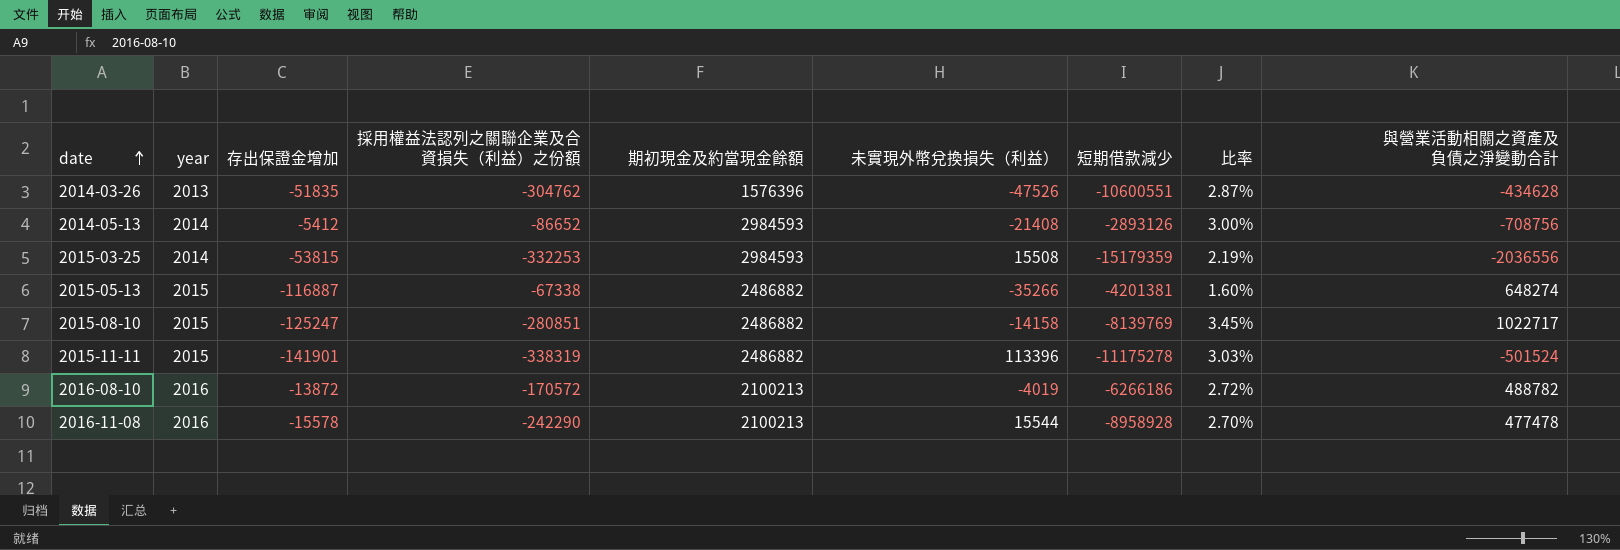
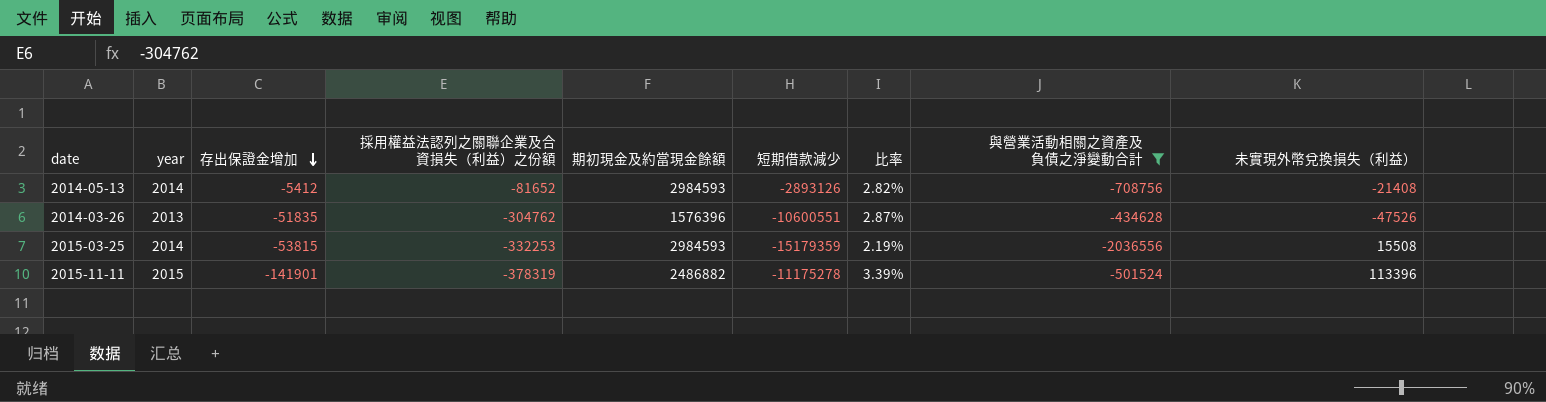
filter: none -> 與營業活動相關之資產及負債之淨變動合計 <= -434628
row order: date ascending -> 存出保證金增加 descending
column 未實現外幣兌換損失（利益） | position: 6 -> 9
2014-05-13 | 採用權益法認列之關聯企業及合資損失（利益）之份額: -86652 -> -81652
2014-05-13 | 比率: 3.00% -> 2.82%
2015-11-11 | 採用權益法認列之關聯企業及合資損失（利益）之份額: -338319 -> -378319
2015-11-11 | 比率: 3.03% -> 3.39%

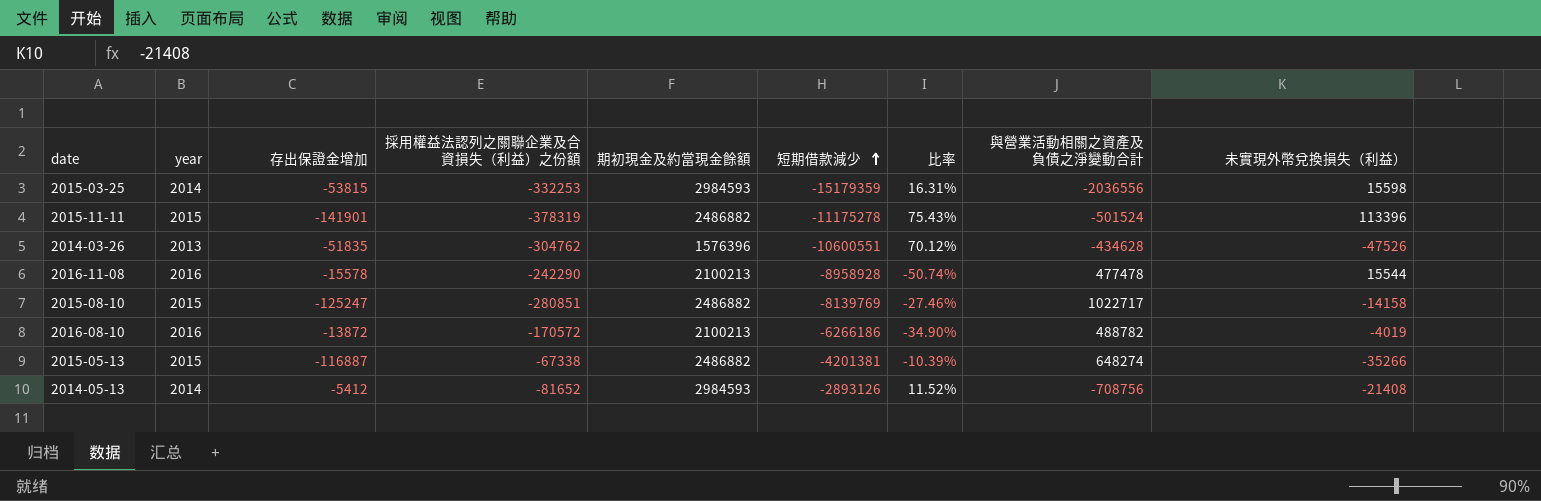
filter: 與營業活動相關之資產及負債之淨變動合計 <= -434628 -> none
row order: 存出保證金增加 descending -> 短期借款減少 ascending
column 比率 | formula: [採用權益法認列之關聯企業及合資損失（利益）之份額] / [短期借款減少] -> [採用權益法認列之關聯企業及合資損失（利益）之份額] / [與營業活動相關之資產及負債之淨變動合計]
2015-03-25 | 未實現外幣兌換損失（利益）: 15508 -> 15598

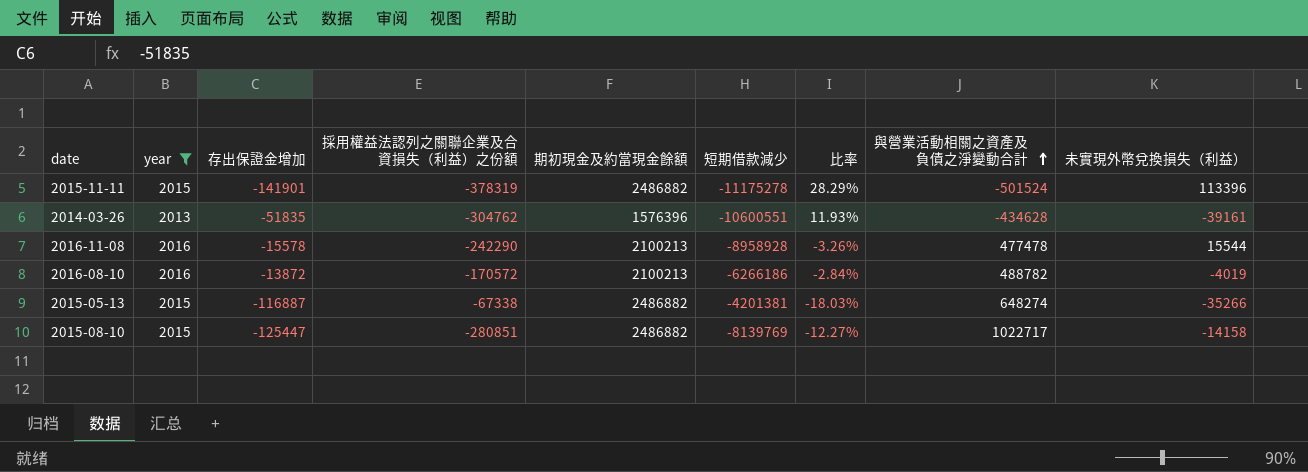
filter: none -> year != 2014
row order: 短期借款減少 ascending -> 與營業活動相關之資產及負債之淨變動合計 ascending
column 比率 | formula: [採用權益法認列之關聯企業及合資損失（利益）之份額] / [與營業活動相關之資產及負債之淨變動合計] -> [存出保證金增加] / [與營業活動相關之資產及負債之淨變動合計]
2014-03-26 | 未實現外幣兌換損失（利益）: -47526 -> -39161
2015-08-10 | 存出保證金增加: -125247 -> -125447

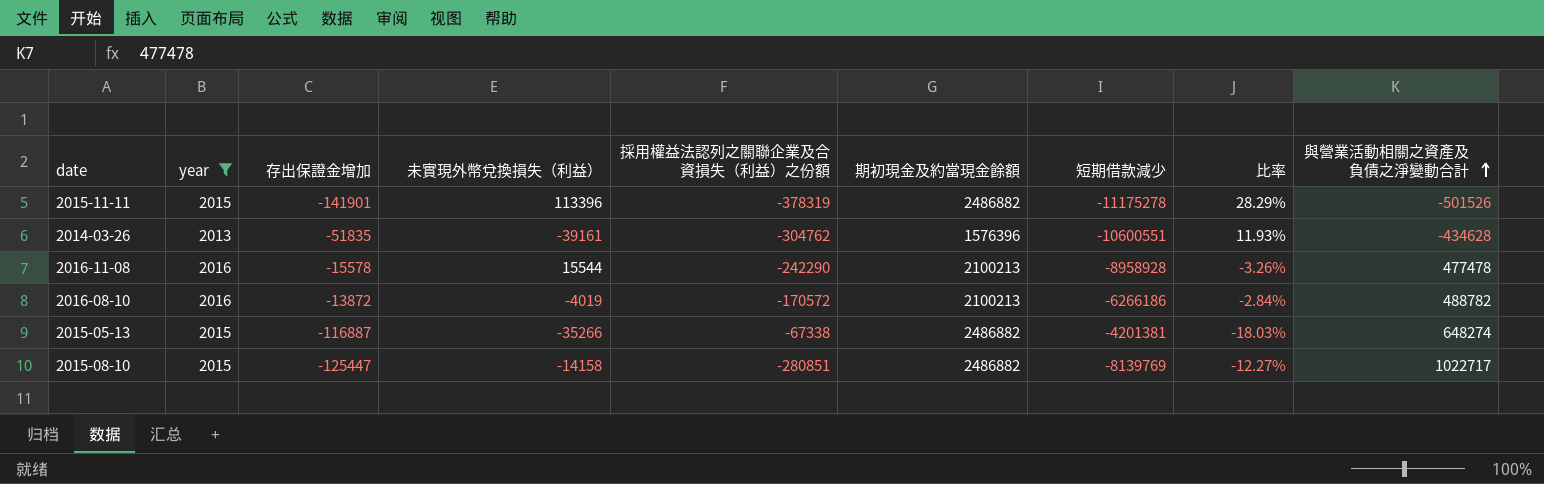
column 未實現外幣兌換損失（利益） | position: 9 -> 4
2015-11-11 | 與營業活動相關之資產及負債之淨變動合計: -501524 -> -501526

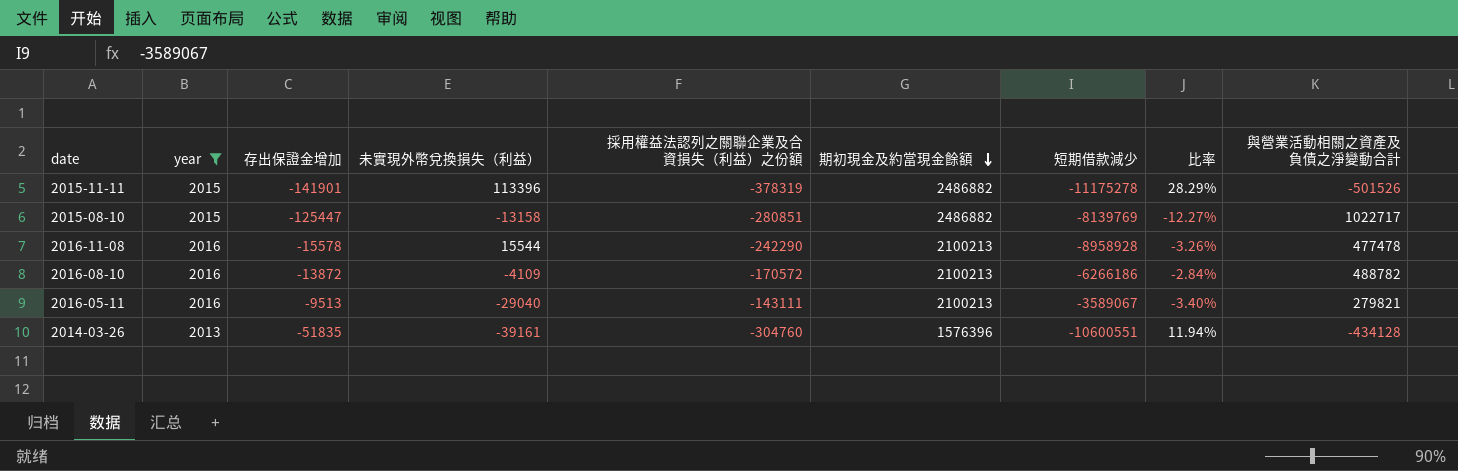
row order: 與營業活動相關之資產及負債之淨變動合計 ascending -> 期初現金及約當現金餘額 descending
row 2015-05-13: 2015 | -116887 | -35266 | -67338 | 2486882 | -4201381 | -18.03% | 648274 -> none
2015-08-10 | 未實現外幣兌換損失（利益）: -14158 -> -13158
2016-08-10 | 未實現外幣兌換損失（利益）: -4019 -> -4109
row 2016-05-11: none -> 2016 | -9513 | -29040 | -143111 | 2100213 | -3589067 | -3.40% | 279821
2014-03-26 | 採用權益法認列之關聯企業及合資損失（利益）之份額: -304762 -> -304760
2014-03-26 | 比率: 11.93% -> 11.94%
2014-03-26 | 與營業活動相關之資產及負債之淨變動合計: -434628 -> -434128

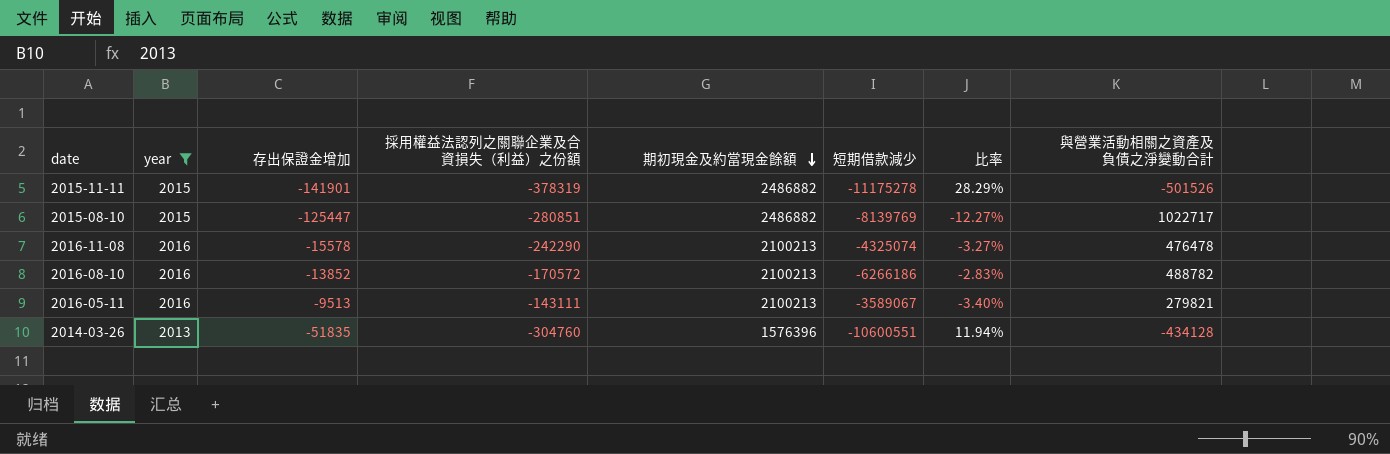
column 未實現外幣兌換損失（利益） | position: 4 -> none
2016-11-08 | 短期借款減少: -8958928 -> -4325074
2016-11-08 | 比率: -3.26% -> -3.27%
2016-11-08 | 與營業活動相關之資產及負債之淨變動合計: 477478 -> 476478
2016-08-10 | 存出保證金增加: -13872 -> -13852
2016-08-10 | 比率: -2.84% -> -2.83%

